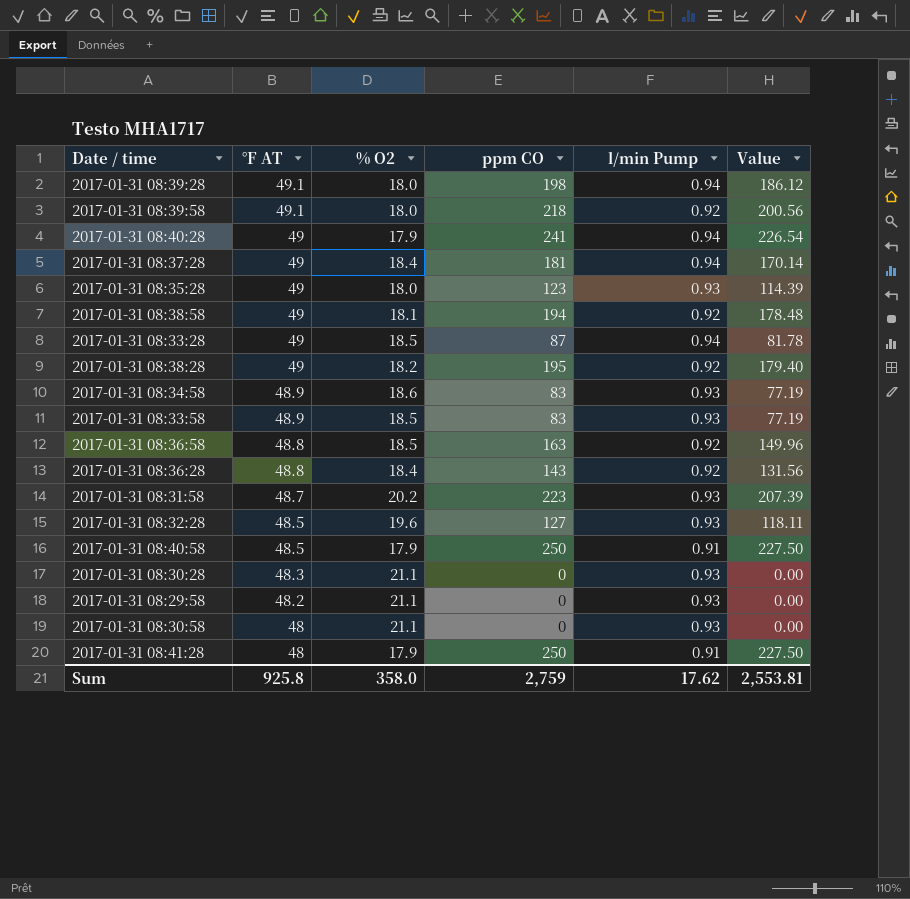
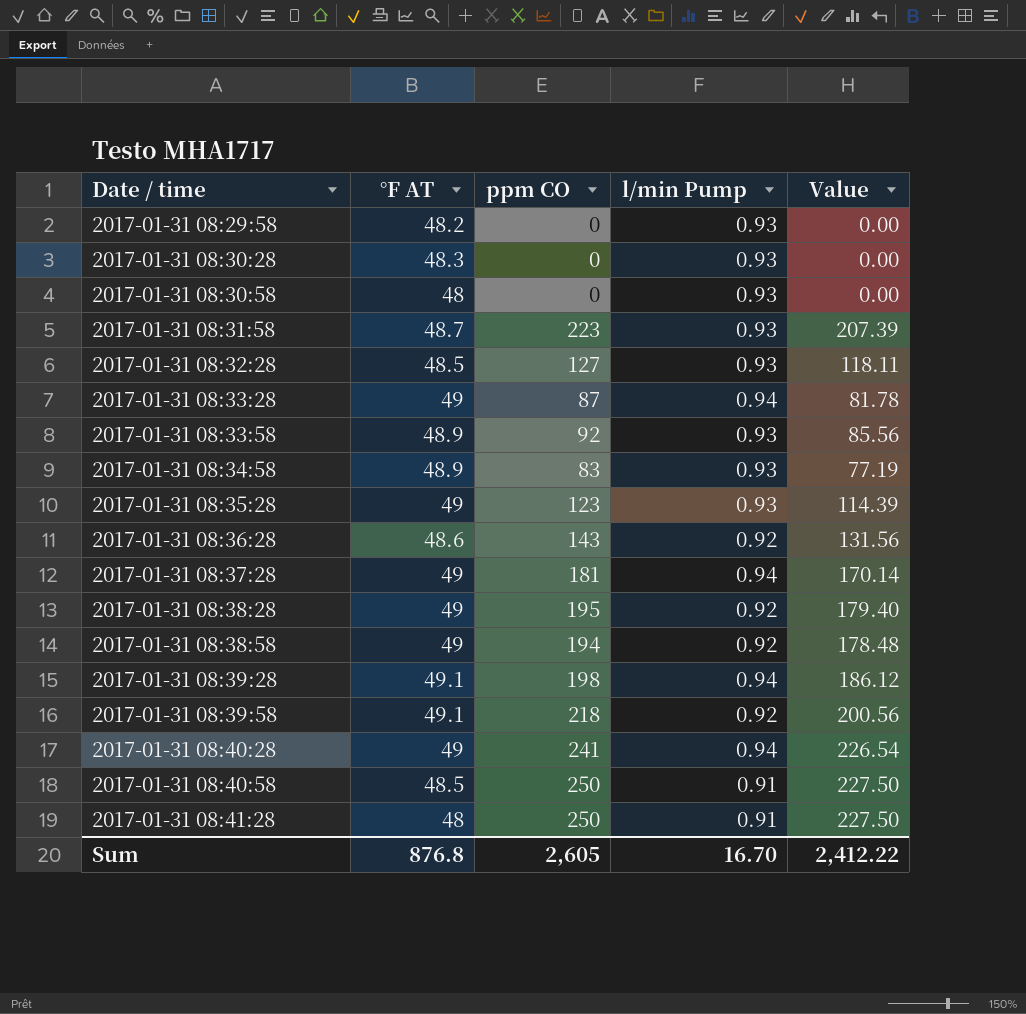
row order: °F AT descending -> Date / time ascending
column % O2 | position: 3 -> none
row 2017-01-31 08:36:58: 48.8 | 18.5 | 163 | 0.92 | 149.96 -> none
2017-01-31 08:33:58 | ppm CO: 83 -> 92
2017-01-31 08:33:58 | Value: 77.19 -> 85.56
2017-01-31 08:36:28 | °F AT: 48.8 -> 48.6
Sum | °F AT: 925.8 -> 876.8
Sum | ppm CO: 2,759 -> 2,605
Sum | l/min Pump: 17.62 -> 16.70
Sum | Value: 2,553.81 -> 2,412.22

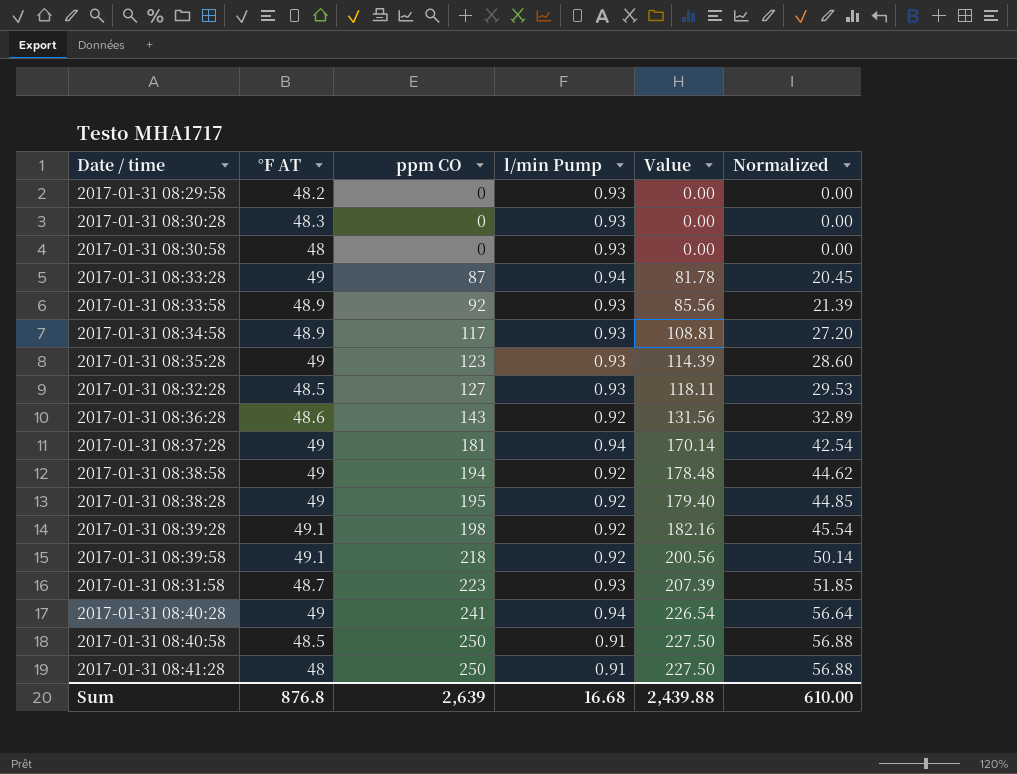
row order: Date / time ascending -> ppm CO ascending
column Normalized | formula: none -> [Value] * 0.25
2017-01-31 08:34:58 | ppm CO: 83 -> 117
2017-01-31 08:34:58 | Value: 77.19 -> 108.81
2017-01-31 08:39:28 | l/min Pump: 0.94 -> 0.92
2017-01-31 08:39:28 | Value: 186.12 -> 182.16
Sum | ppm CO: 2,605 -> 2,639
Sum | l/min Pump: 16.70 -> 16.68
Sum | Value: 2,412.22 -> 2,439.88

